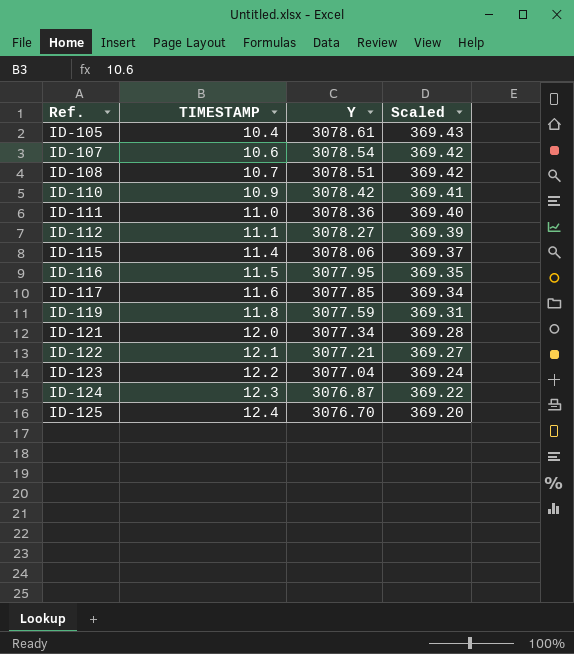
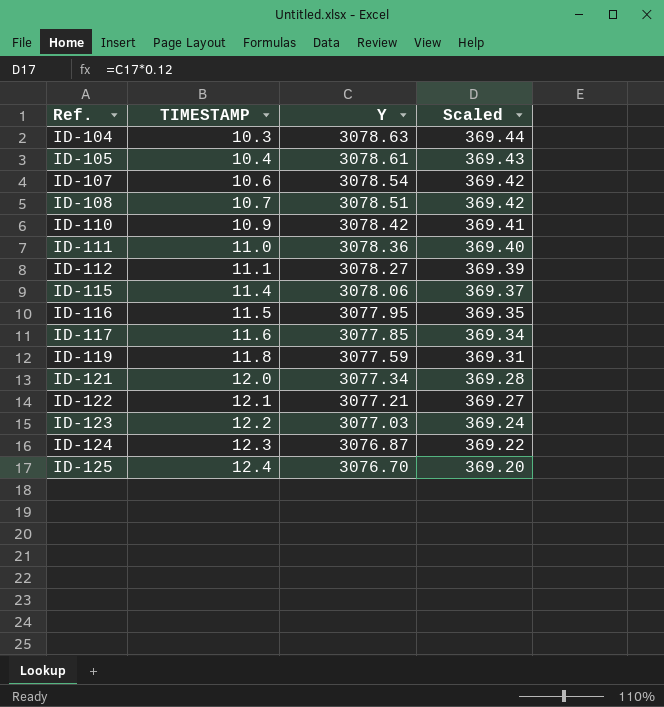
row ID-104: none -> 10.3 | 3078.63 | 369.44
ID-123 | Y: 3077.04 -> 3077.03

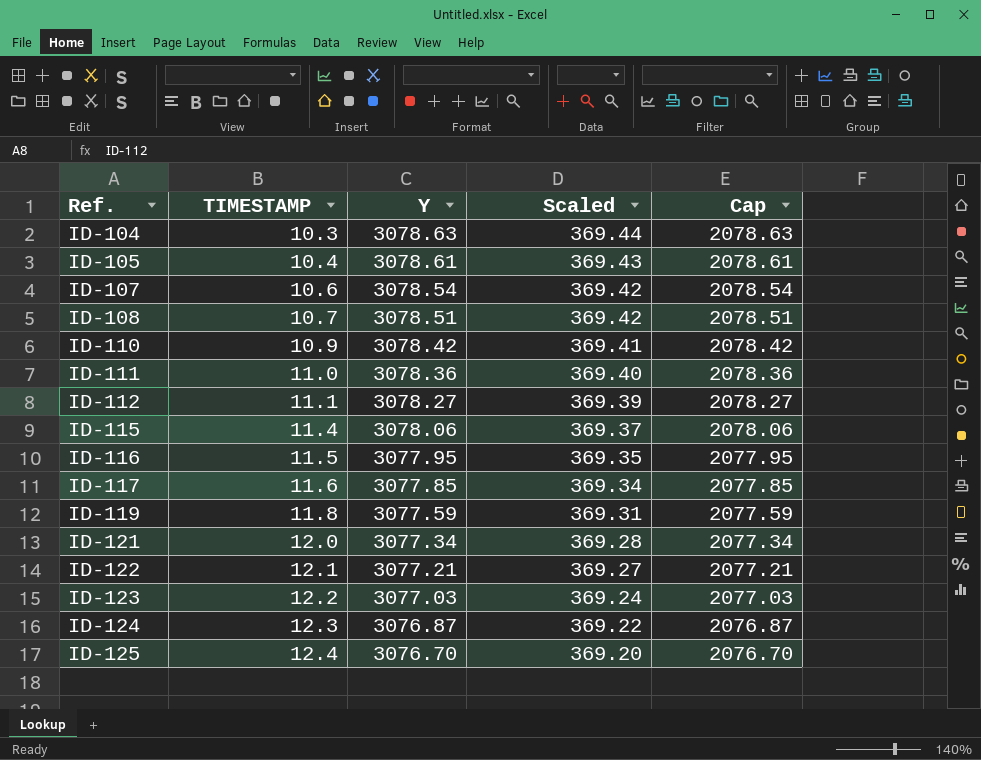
column Cap | formula: none -> [Y] - 1000

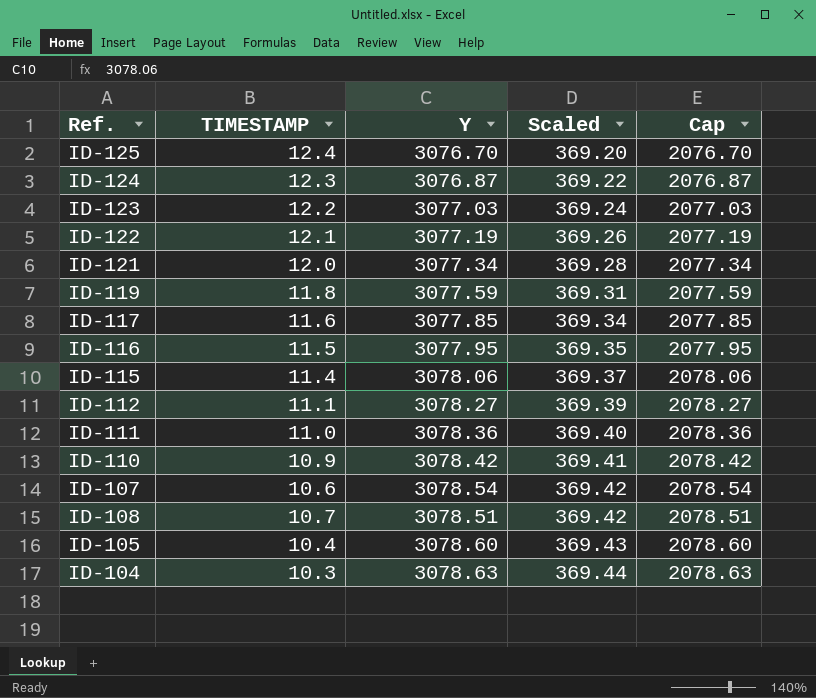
row order: Ref. ascending -> Scaled ascending
ID-122 | Y: 3077.21 -> 3077.19
ID-122 | Scaled: 369.27 -> 369.26
ID-122 | Cap: 2077.21 -> 2077.19
ID-105 | Y: 3078.61 -> 3078.60
ID-105 | Cap: 2078.61 -> 2078.60

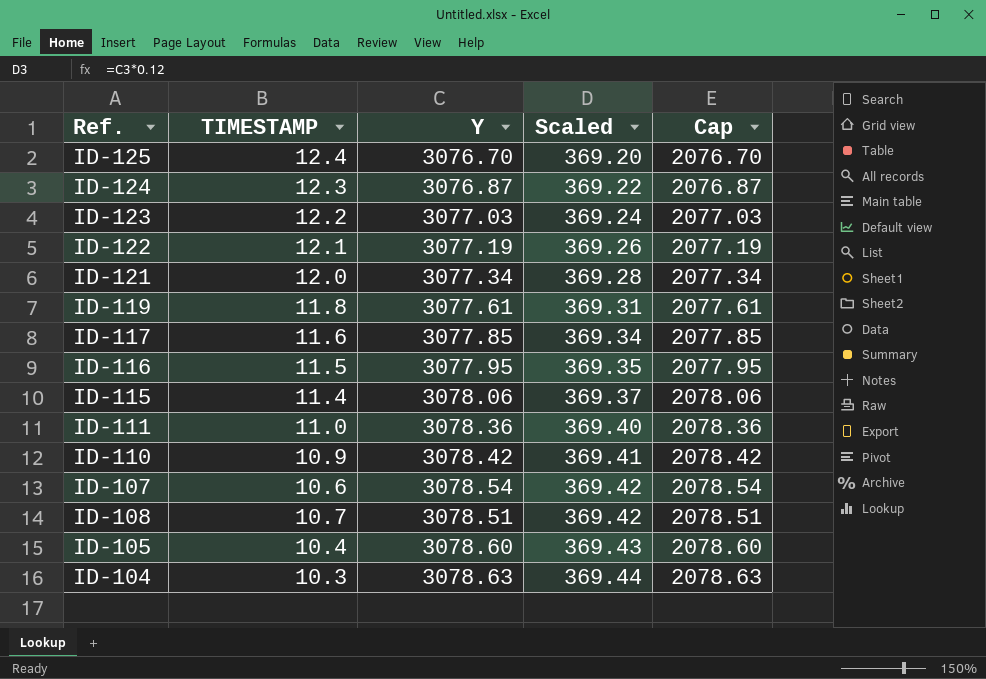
row ID-112: 11.1 | 3078.27 | 369.39 | 2078.27 -> none
ID-119 | Y: 3077.59 -> 3077.61
ID-119 | Cap: 2077.59 -> 2077.61

